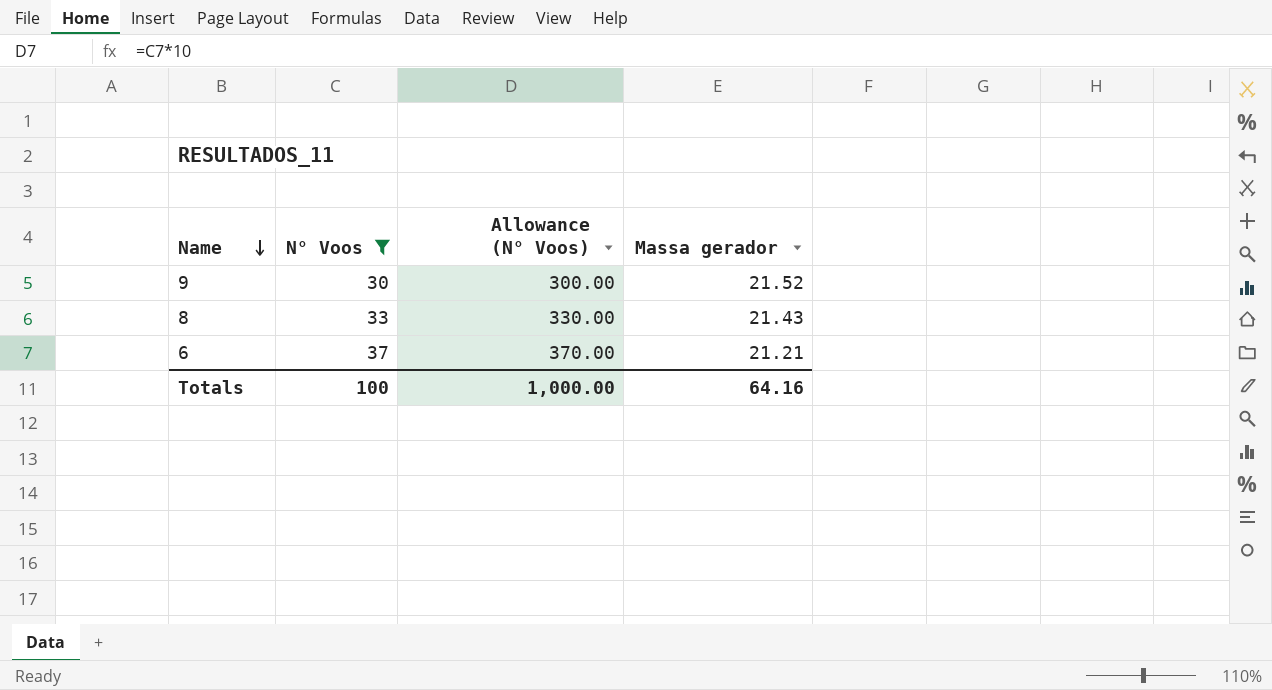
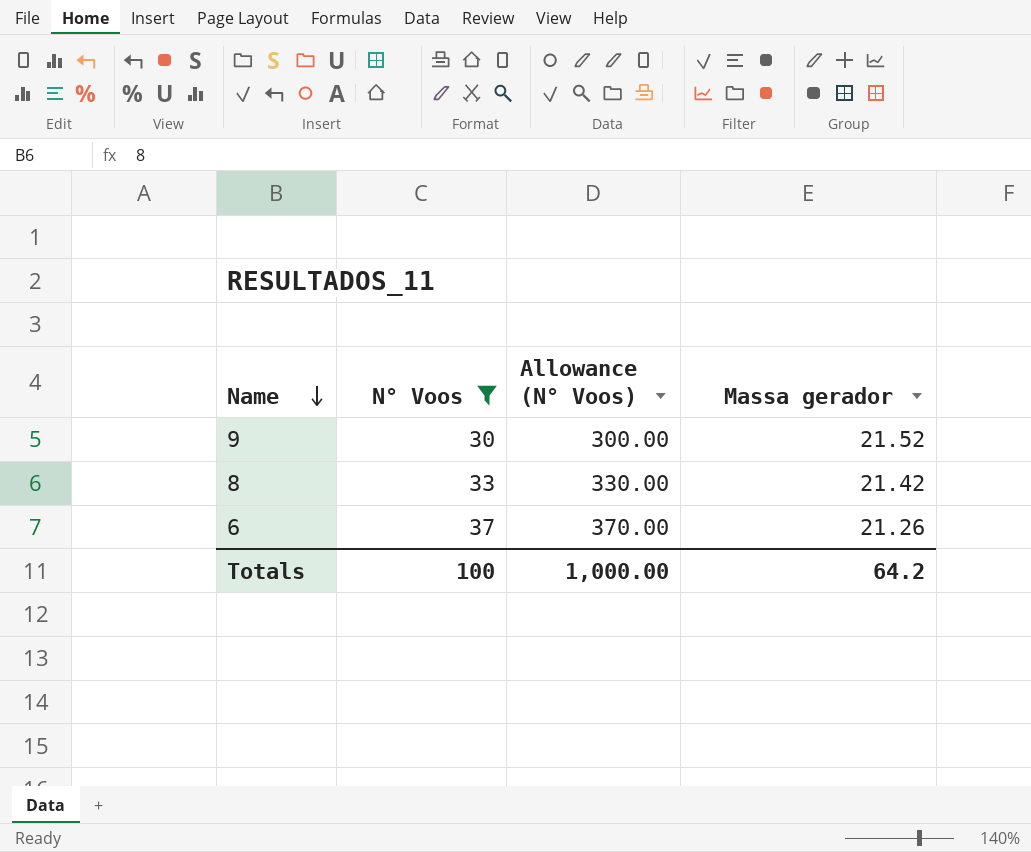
8 | Massa gerador: 21.43 -> 21.42
6 | Massa gerador: 21.21 -> 21.26
Totals | Massa gerador: 64.16 -> 64.2

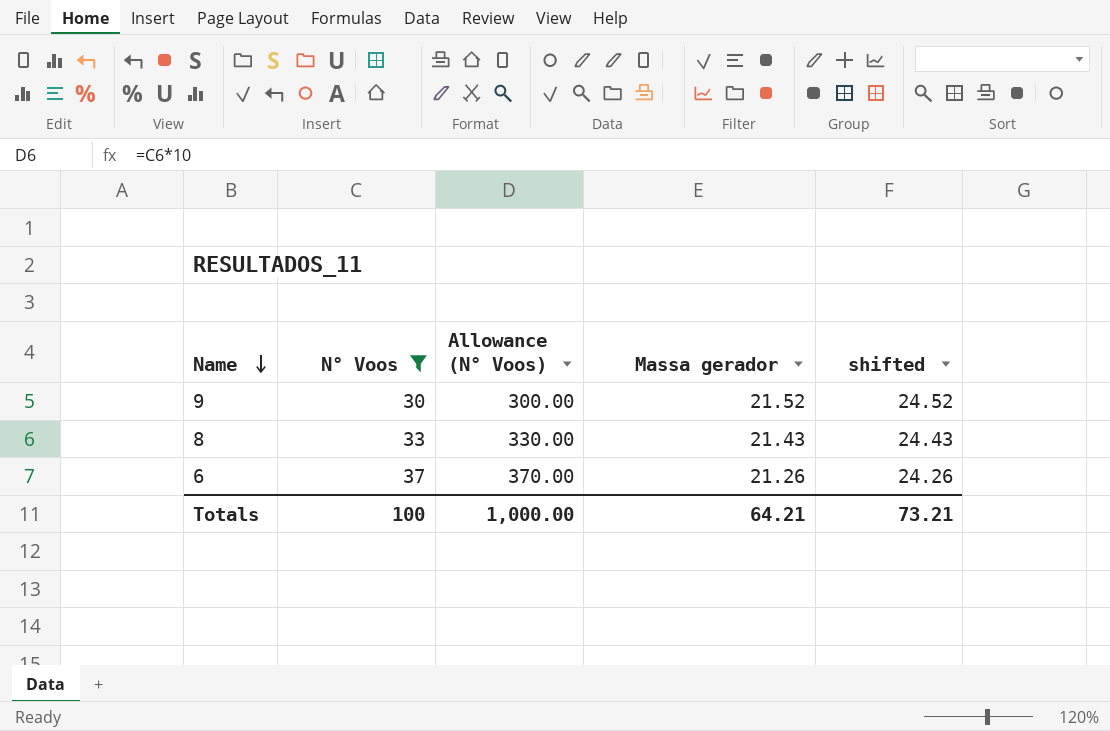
column shifted | formula: none -> [Massa gerador] + 3
8 | Massa gerador: 21.42 -> 21.43
Totals | Massa gerador: 64.2 -> 64.21

